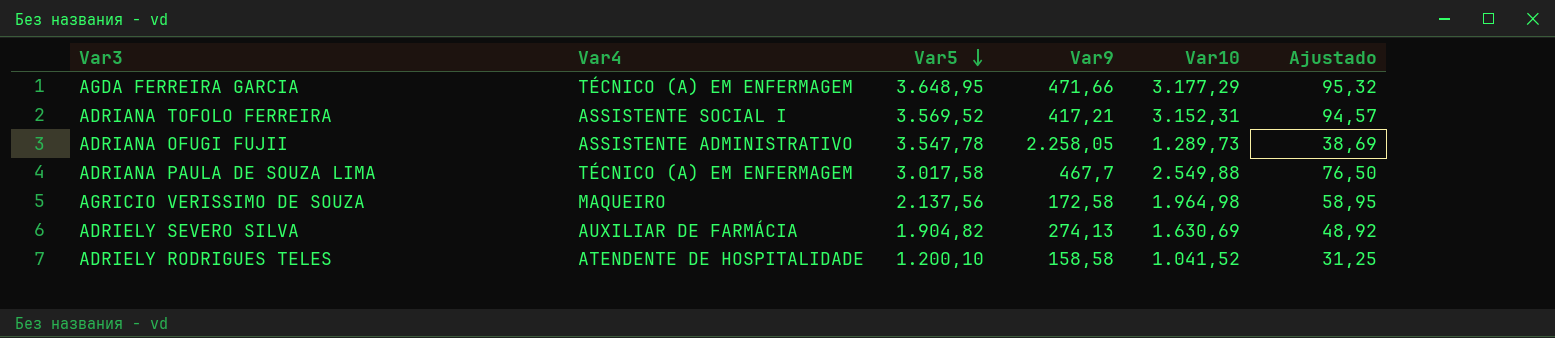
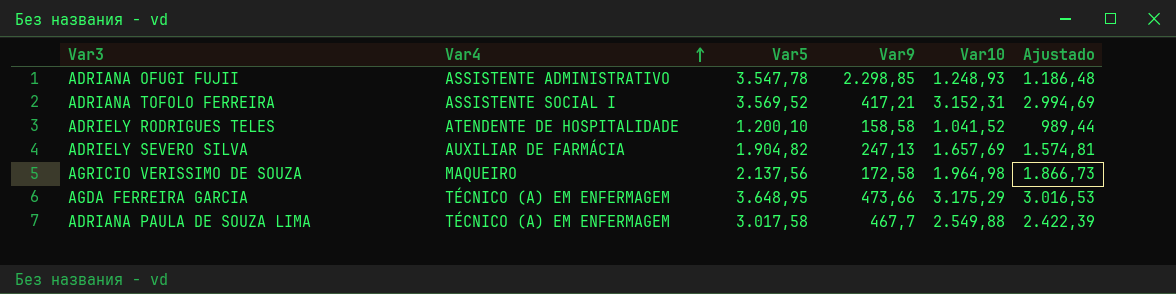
row order: Var5 descending -> Var4 ascending
column Ajustado | formula: [Var10] * 0,03 -> [Var10] * 0,95
ADRIANA OFUGI FUJII | Var9: 2.258,05 -> 2.298,85
ADRIANA OFUGI FUJII | Var10: 1.289,73 -> 1.248,93
ADRIELY SEVERO SILVA | Var9: 274,13 -> 247,13
ADRIELY SEVERO SILVA | Var10: 1.630,69 -> 1.657,69
AGDA FERREIRA GARCIA | Var9: 471,66 -> 473,66
AGDA FERREIRA GARCIA | Var10: 3.177,29 -> 3.175,29

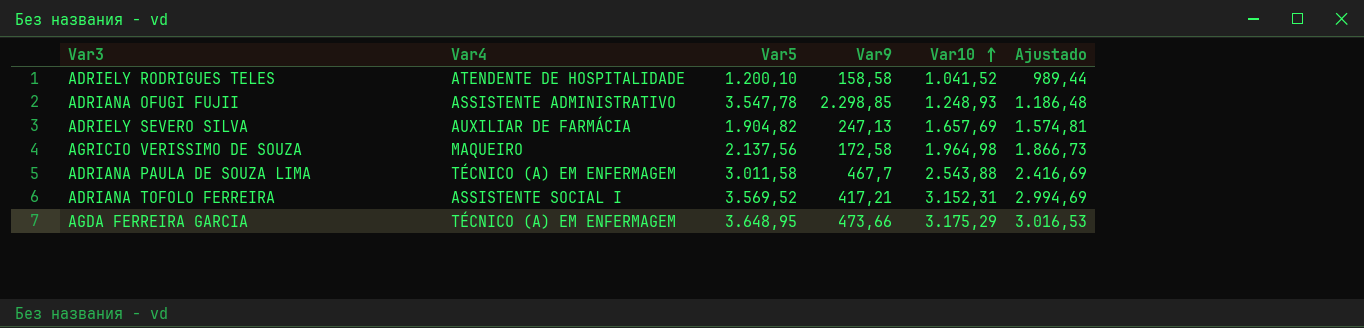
row order: Var4 ascending -> Var10 ascending
ADRIANA PAULA DE SOUZA LIMA | Var5: 3.017,58 -> 3.011,58
ADRIANA PAULA DE SOUZA LIMA | Var10: 2.549,88 -> 2.543,88
ADRIANA PAULA DE SOUZA LIMA | Ajustado: 2.422,39 -> 2.416,69

